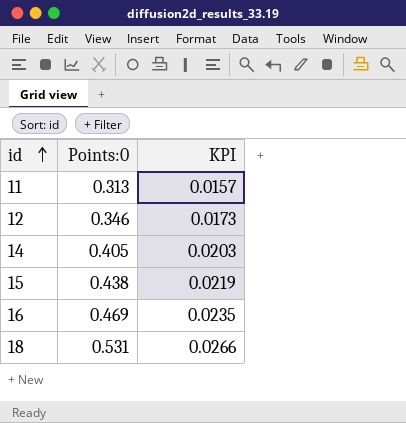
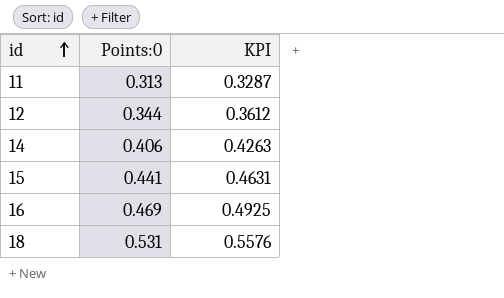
column KPI | formula: [Points:0] * 0.05 -> [Points:0] * 1.05
12 | Points:0: 0.346 -> 0.344
14 | Points:0: 0.405 -> 0.406
15 | Points:0: 0.438 -> 0.441

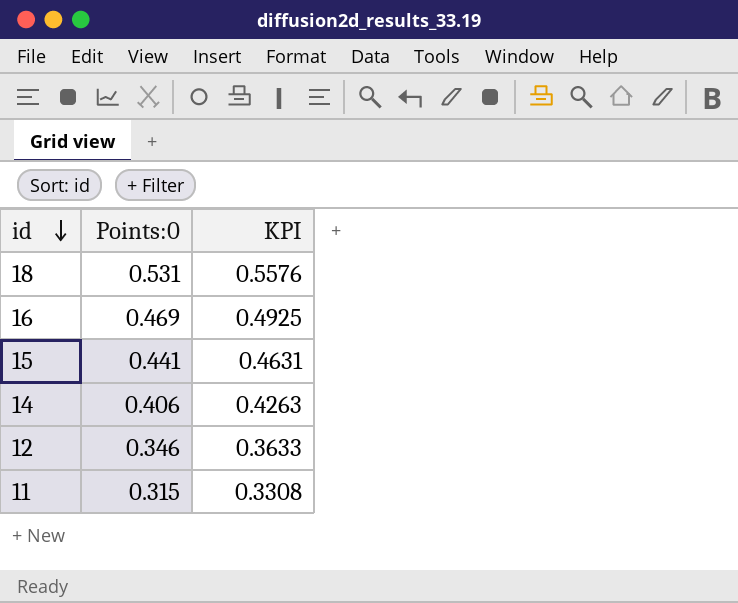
row order: id ascending -> id descending
12 | Points:0: 0.344 -> 0.346
12 | KPI: 0.3612 -> 0.3633
11 | Points:0: 0.313 -> 0.315
11 | KPI: 0.3287 -> 0.3308

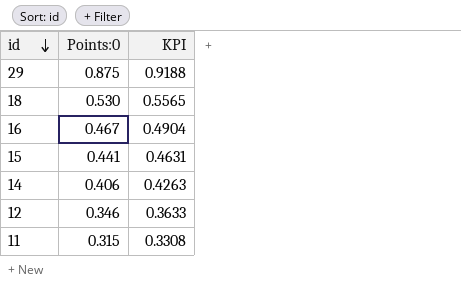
row 29: none -> 0.875 | 0.9188
18 | Points:0: 0.531 -> 0.530
18 | KPI: 0.5576 -> 0.5565
16 | Points:0: 0.469 -> 0.467
16 | KPI: 0.4925 -> 0.4904

